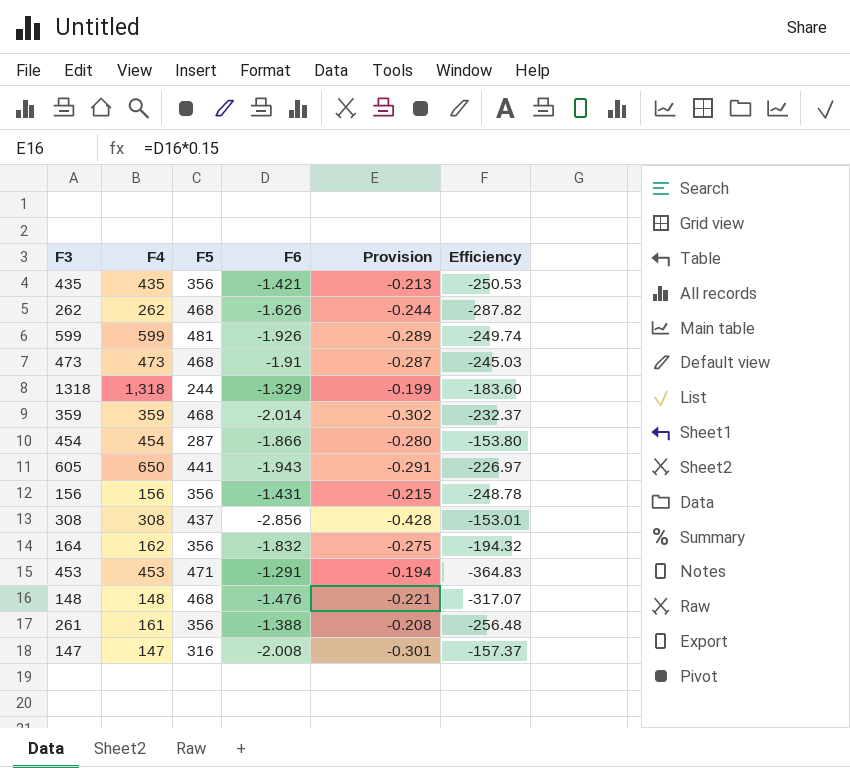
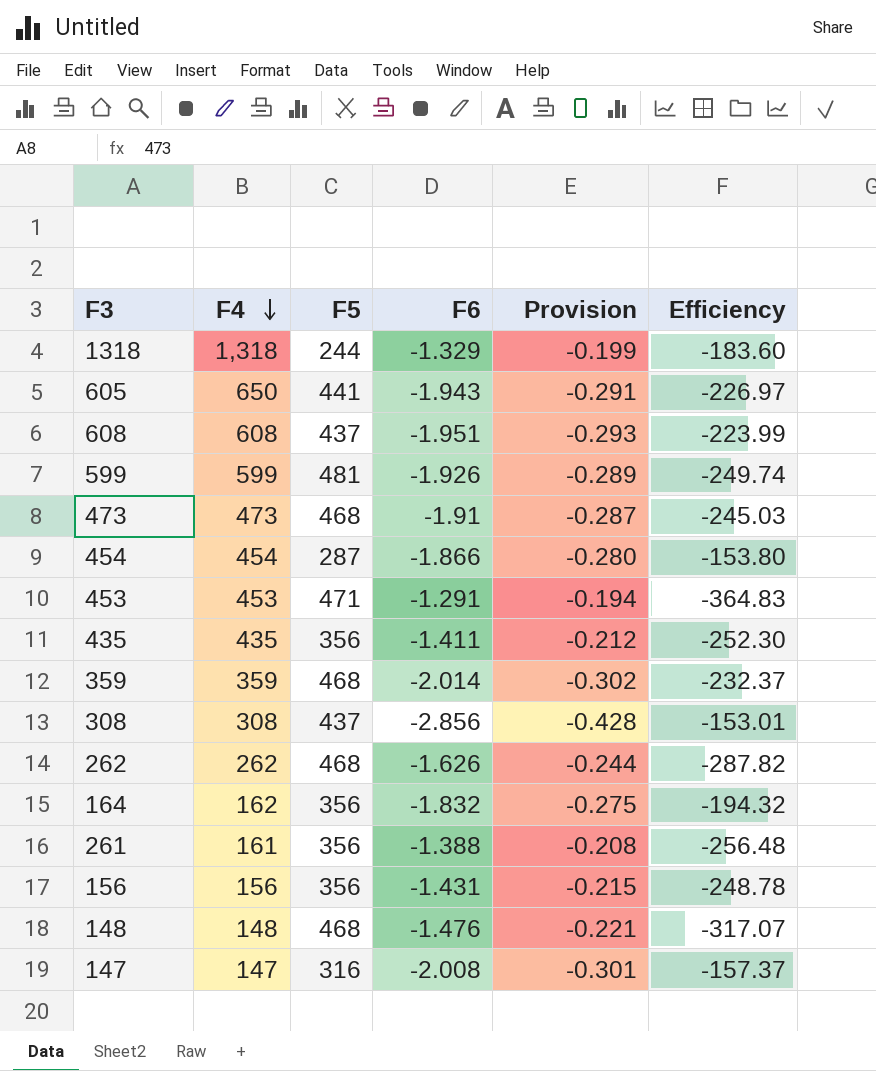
row order: none -> F4 descending
row 608: none -> 608 | 437 | -1.951 | -0.293 | -223.99
435 | F6: -1.421 -> -1.411
435 | Provision: -0.213 -> -0.212
435 | Efficiency: -250.53 -> -252.30

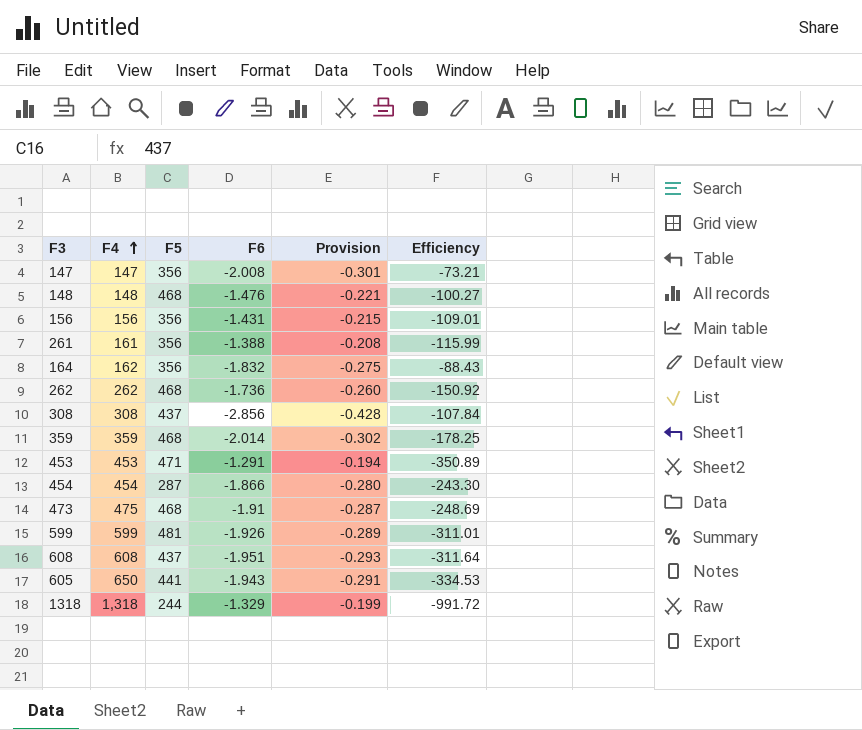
row order: F4 descending -> F4 ascending
column Efficiency | formula: [F5] / [F6] -> [F4] / [F6]
row 435: 435 | 356 | -1.411 | -0.212 | -252.30 -> none
147 | F5: 316 -> 356
262 | F6: -1.626 -> -1.736
262 | Provision: -0.244 -> -0.260
473 | F4: 473 -> 475

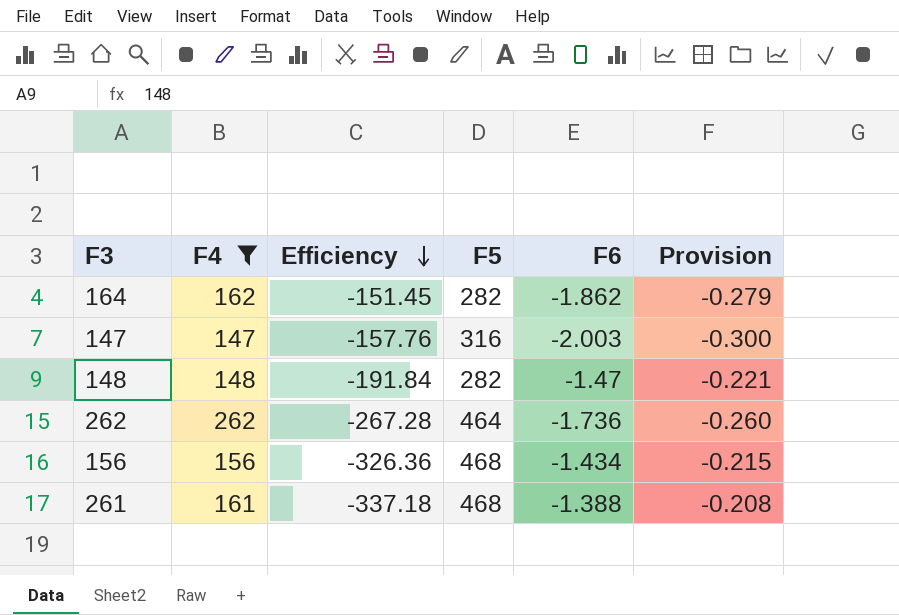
filter: none -> F4 <= 262
row order: F4 ascending -> Efficiency descending
column Efficiency | formula: [F4] / [F6] -> [F5] / [F6]
column Efficiency | position: 6 -> 3
164 | F5: 356 -> 282
164 | F6: -1.832 -> -1.862
164 | Provision: -0.275 -> -0.279
147 | F5: 356 -> 316
147 | F6: -2.008 -> -2.003
147 | Provision: -0.301 -> -0.300
148 | F5: 468 -> 282
148 | F6: -1.476 -> -1.47
262 | F5: 468 -> 464
156 | F5: 356 -> 468
156 | F6: -1.431 -> -1.434
261 | F5: 356 -> 468

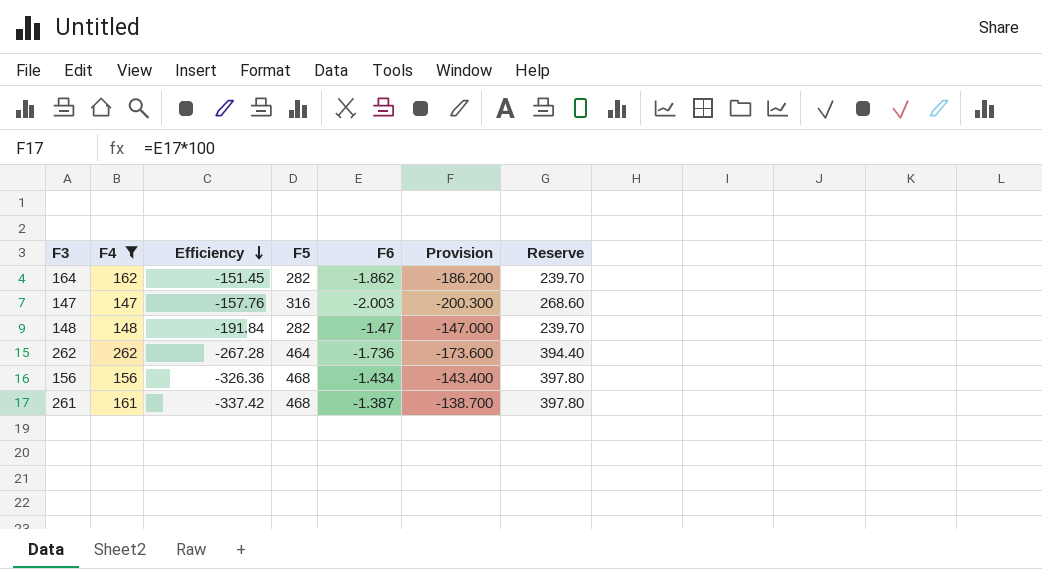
column Provision | formula: [F6] * 0.15 -> [F6] * 100
column Reserve | formula: none -> [F5] * 0.85
261 | Efficiency: -337.18 -> -337.42
261 | F6: -1.388 -> -1.387

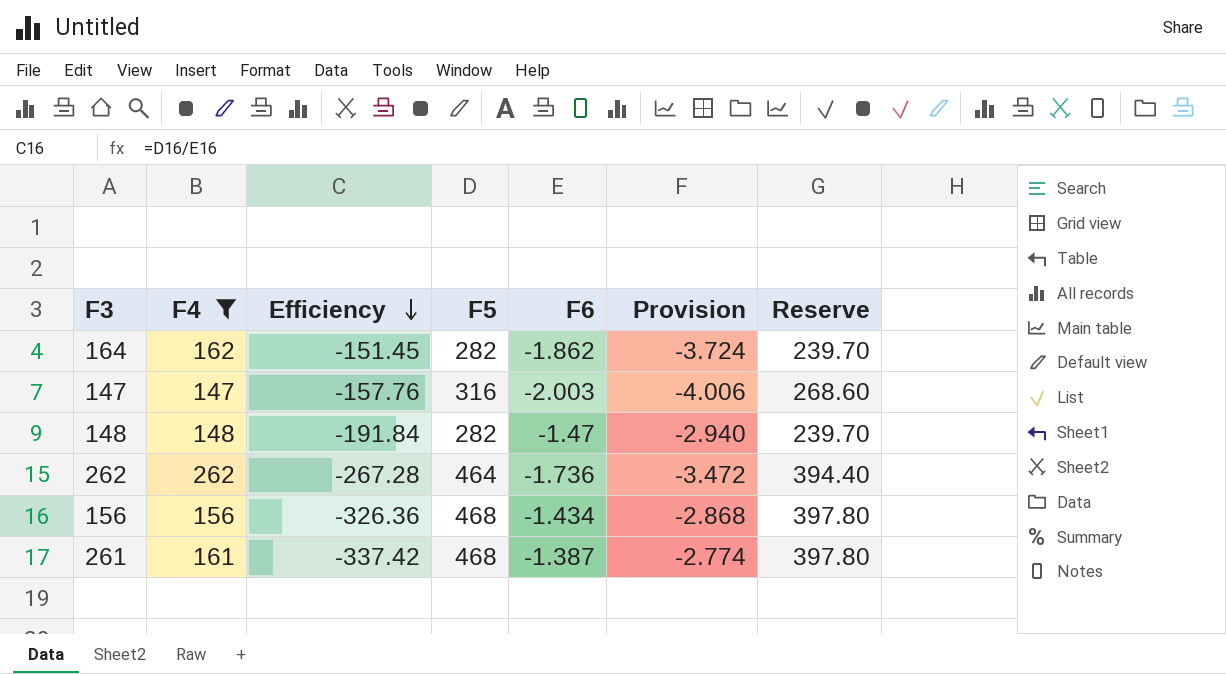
column Provision | formula: [F6] * 100 -> [F6] * 2

